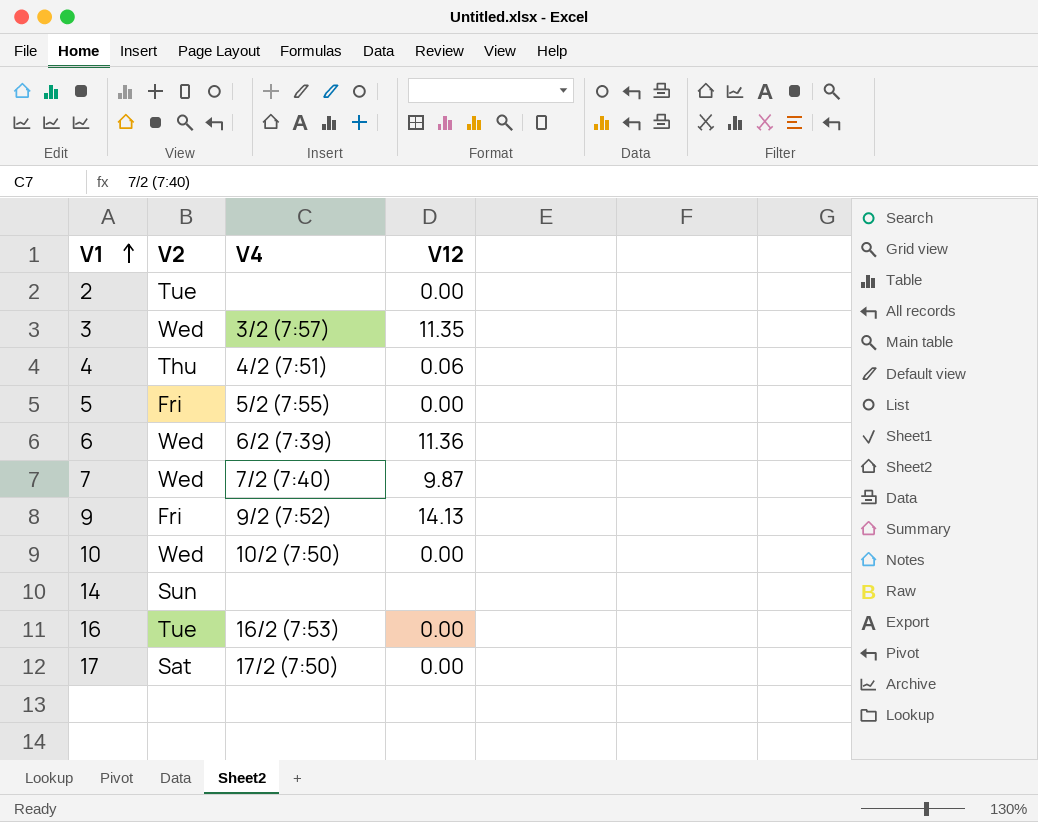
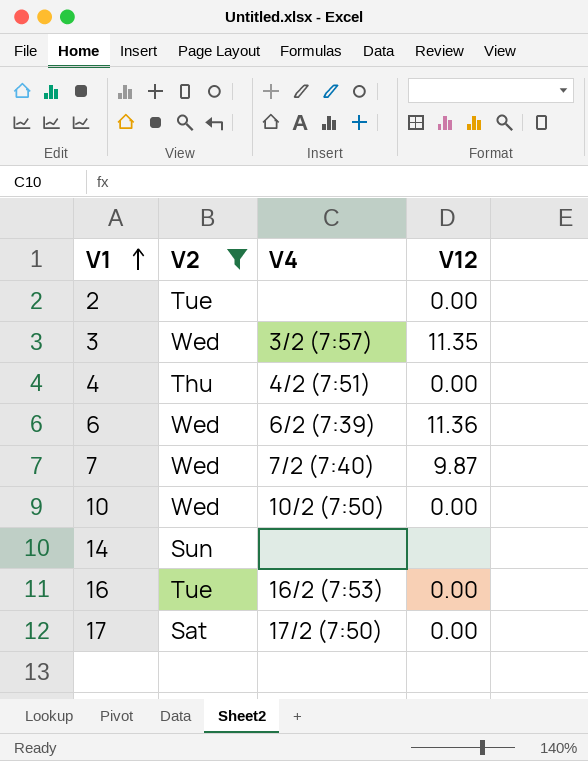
filter: none -> V2 != Fri
4 | V12: 0.06 -> 0.00

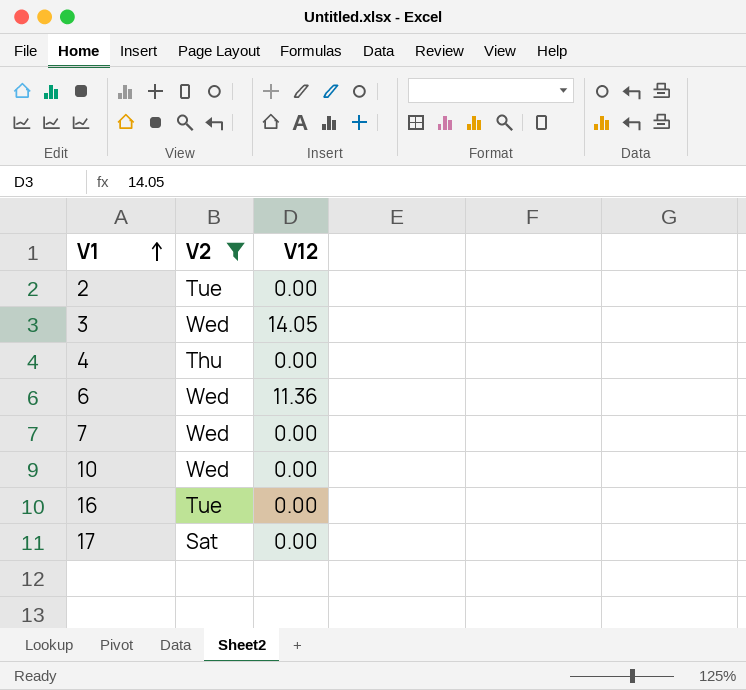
column V4 | position: 3 -> none
row 14: Sun | none | none -> none
3 | V12: 11.35 -> 14.05
7 | V12: 9.87 -> 0.00

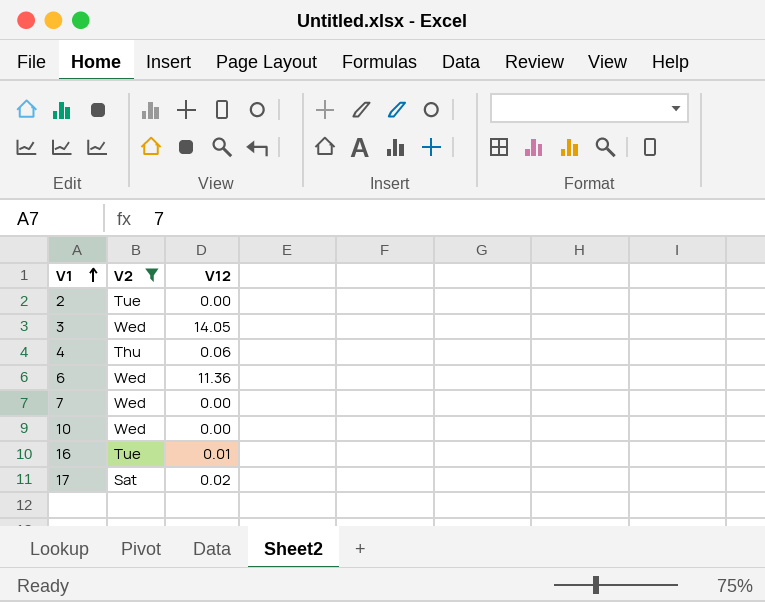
4 | V12: 0.00 -> 0.06
16 | V12: 0.00 -> 0.01
17 | V12: 0.00 -> 0.02

